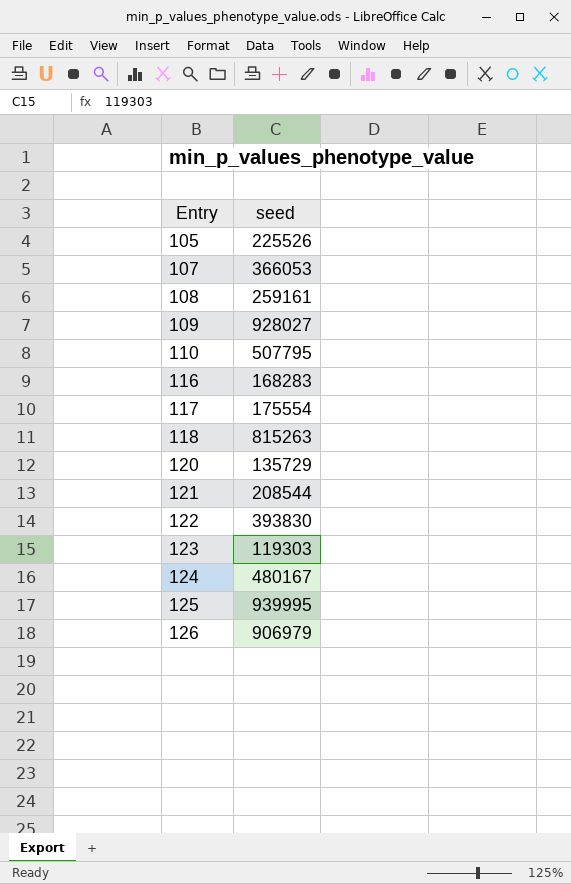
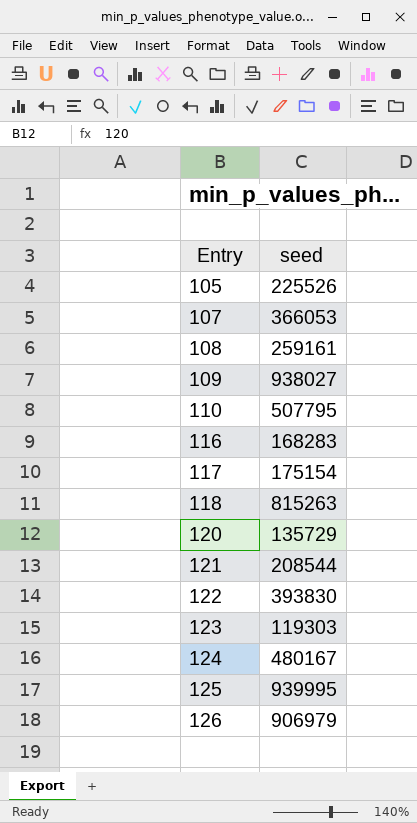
109 | seed: 928027 -> 938027
117 | seed: 175554 -> 175154

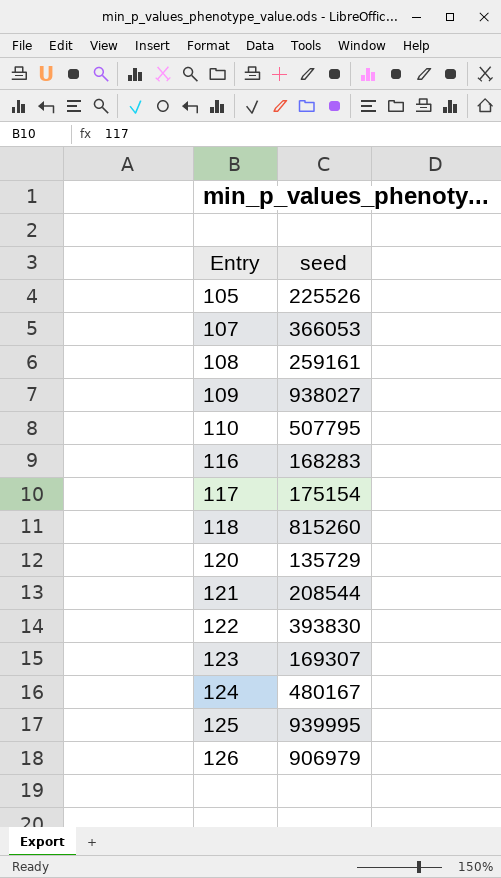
118 | seed: 815263 -> 815260
123 | seed: 119303 -> 169307

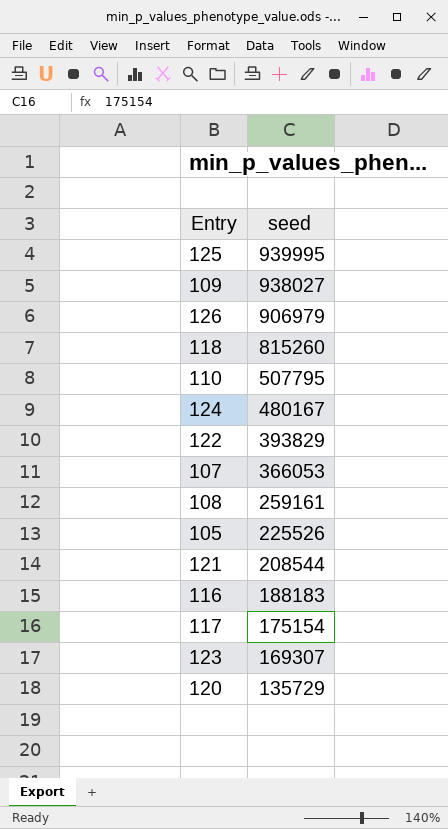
row order: Entry ascending -> seed descending
122 | seed: 393830 -> 393829
116 | seed: 168283 -> 188183

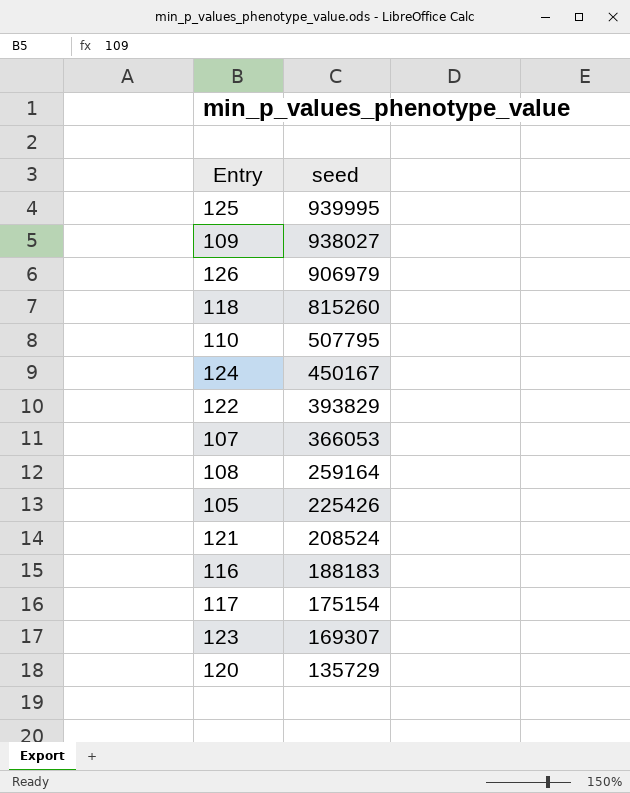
124 | seed: 480167 -> 450167
108 | seed: 259161 -> 259164
105 | seed: 225526 -> 225426
121 | seed: 208544 -> 208524

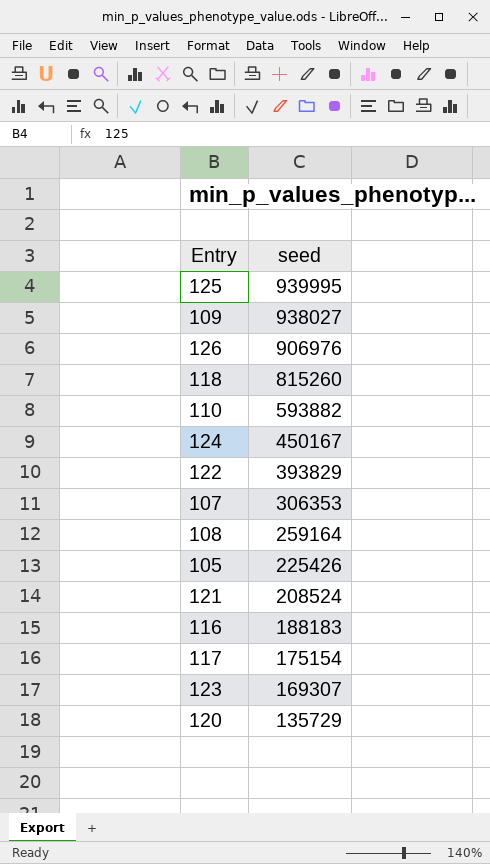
126 | seed: 906979 -> 906976
110 | seed: 507795 -> 593882
107 | seed: 366053 -> 306353

